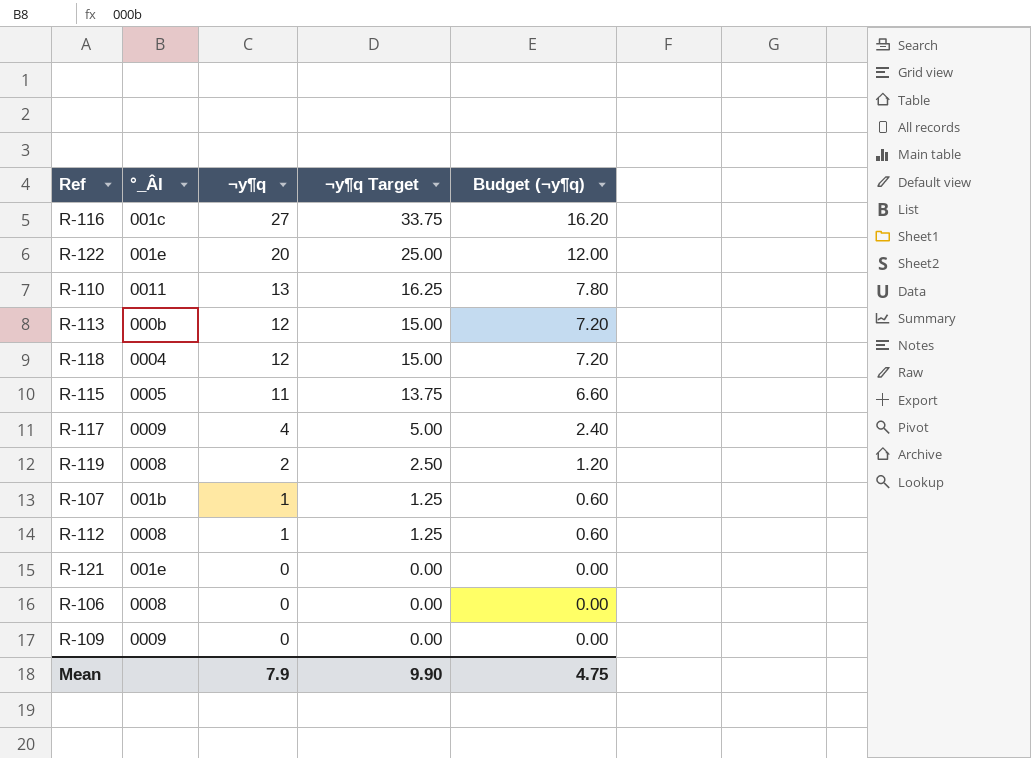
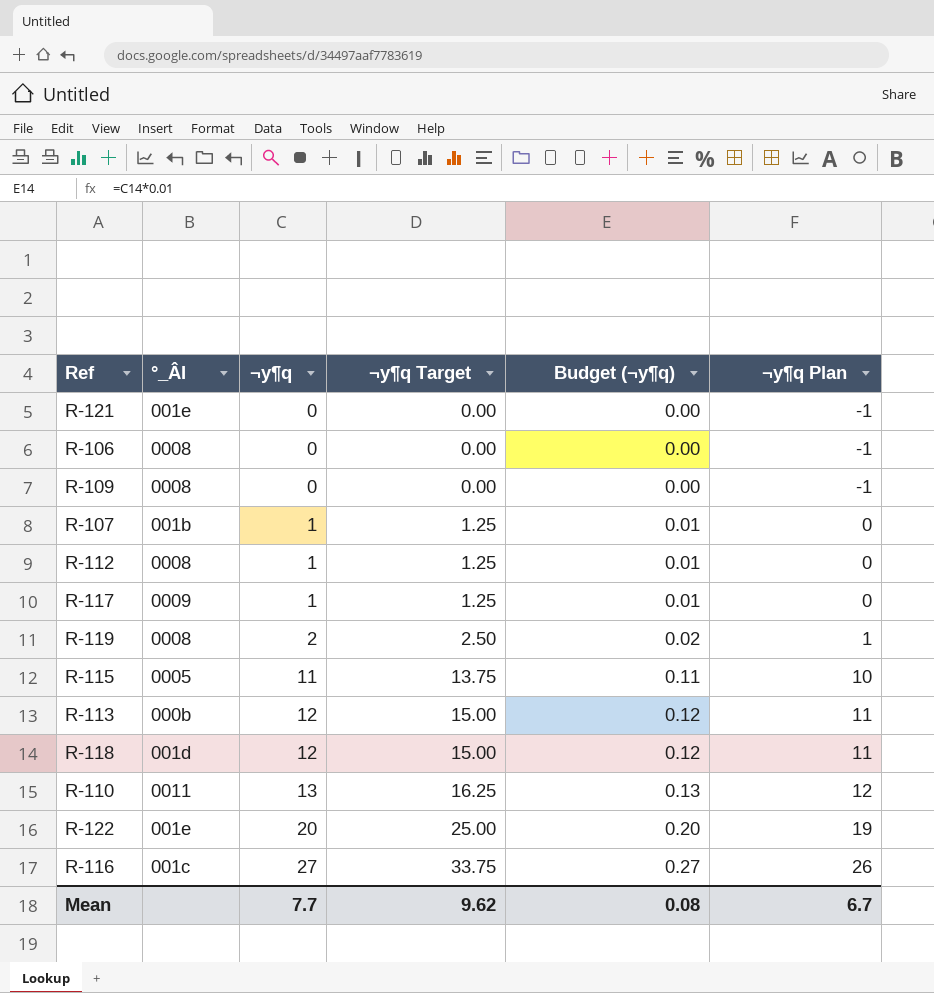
row order: ¬y¶q descending -> ¬y¶q ascending
column Budget (¬y¶q) | formula: [¬y¶q] * 0.6 -> [¬y¶q] * 0.01
column ¬y¶q Plan | formula: none -> [¬y¶q] - 1
R-109 | °_ÂI: 0009 -> 0008
R-117 | ¬y¶q: 4 -> 1
R-117 | ¬y¶q Target: 5.00 -> 1.25
R-118 | °_ÂI: 0004 -> 001d
Mean | ¬y¶q: 7.9 -> 7.7
Mean | ¬y¶q Target: 9.90 -> 9.62
Mean | Budget (¬y¶q): 4.75 -> 0.08

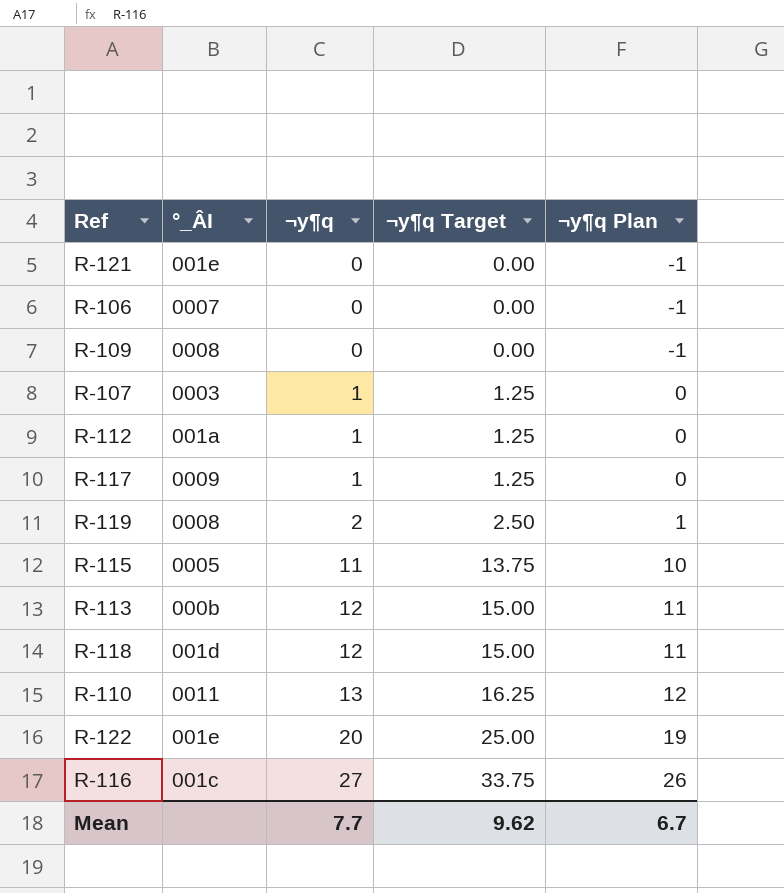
column Budget (¬y¶q) | formula: [¬y¶q] * 0.01 -> none
R-106 | °_ÂI: 0008 -> 0007
R-107 | °_ÂI: 001b -> 0003
R-112 | °_ÂI: 0008 -> 001a

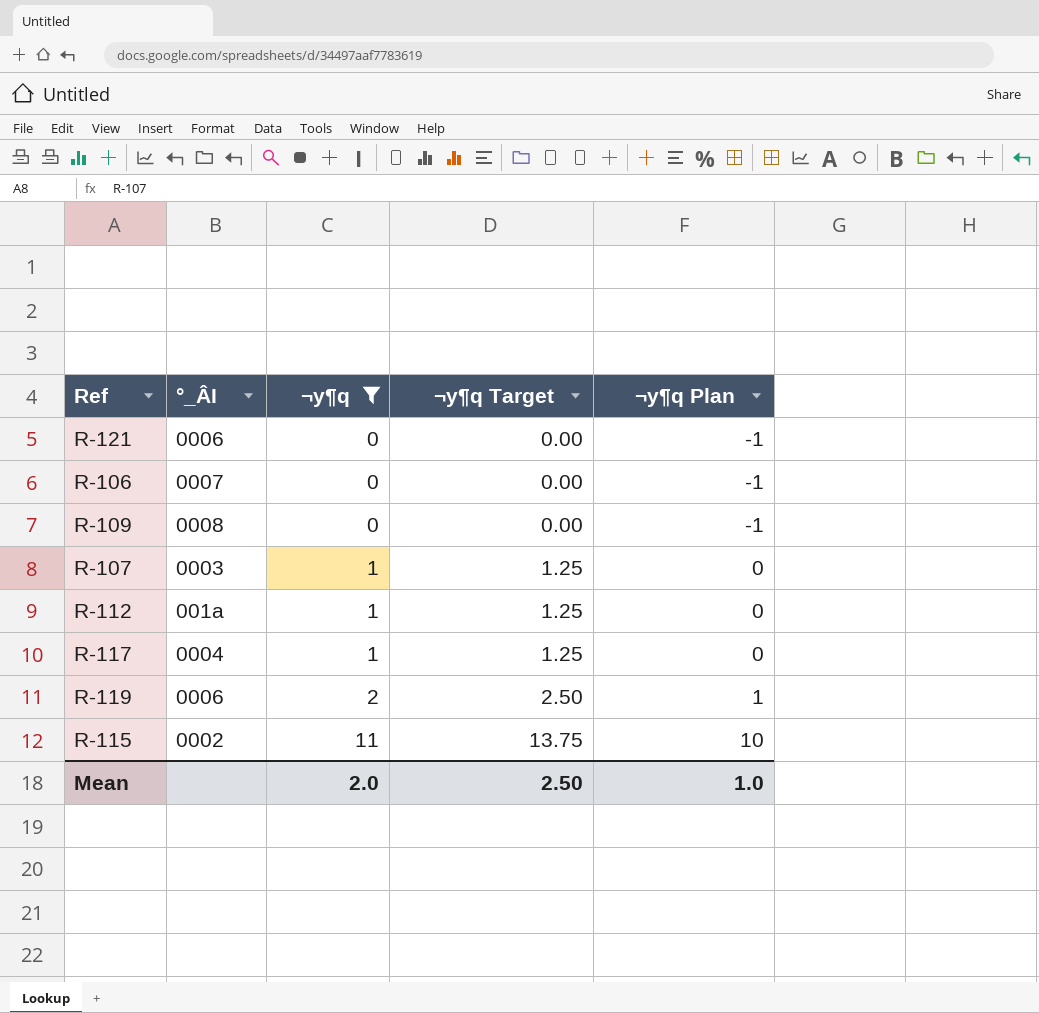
filter: none -> ¬y¶q <= 11
R-121 | °_ÂI: 001e -> 0006
R-117 | °_ÂI: 0009 -> 0004
R-119 | °_ÂI: 0008 -> 0006
R-115 | °_ÂI: 0005 -> 0002
Mean | ¬y¶q: 7.7 -> 2.0
Mean | ¬y¶q Target: 9.62 -> 2.50
Mean | ¬y¶q Plan: 6.7 -> 1.0

